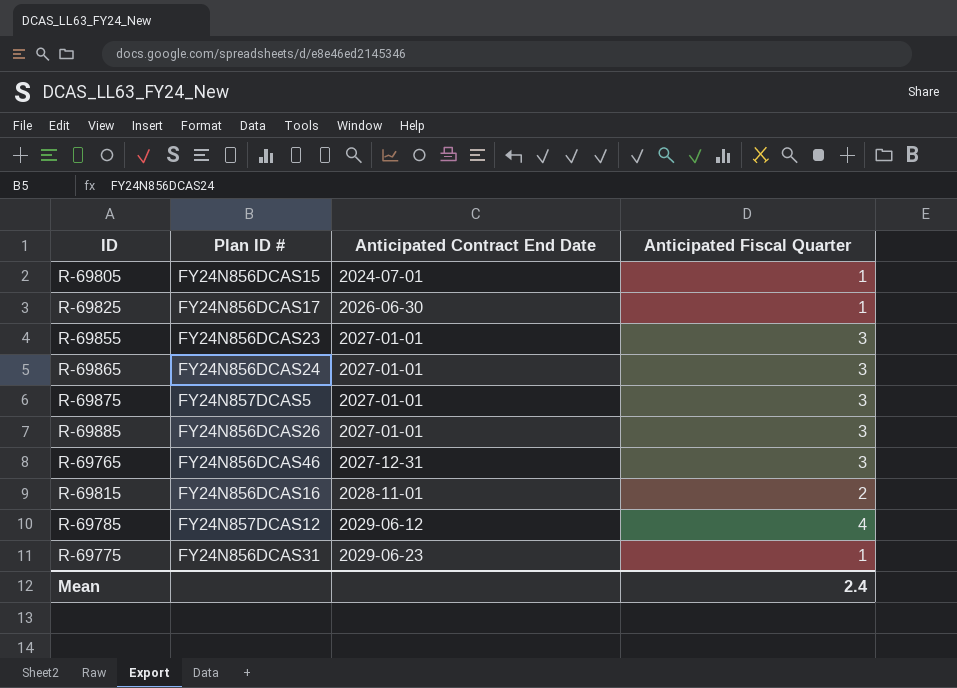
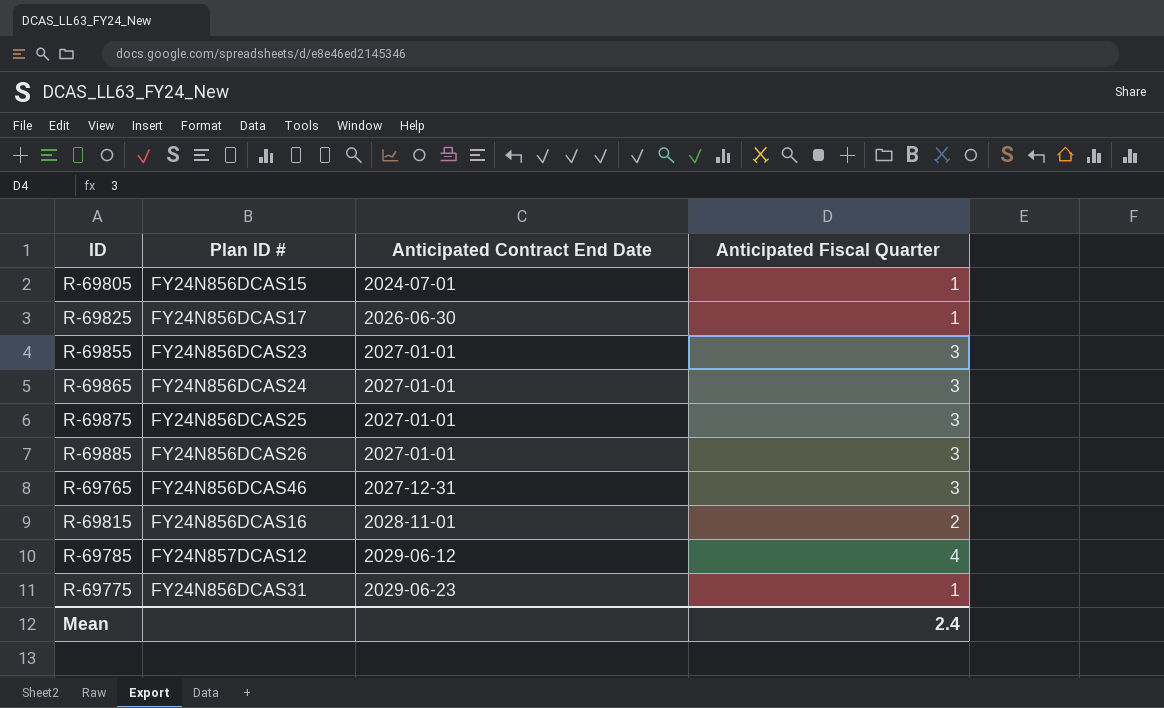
R-69875 | Plan ID #: FY24N857DCAS5 -> FY24N856DCAS25

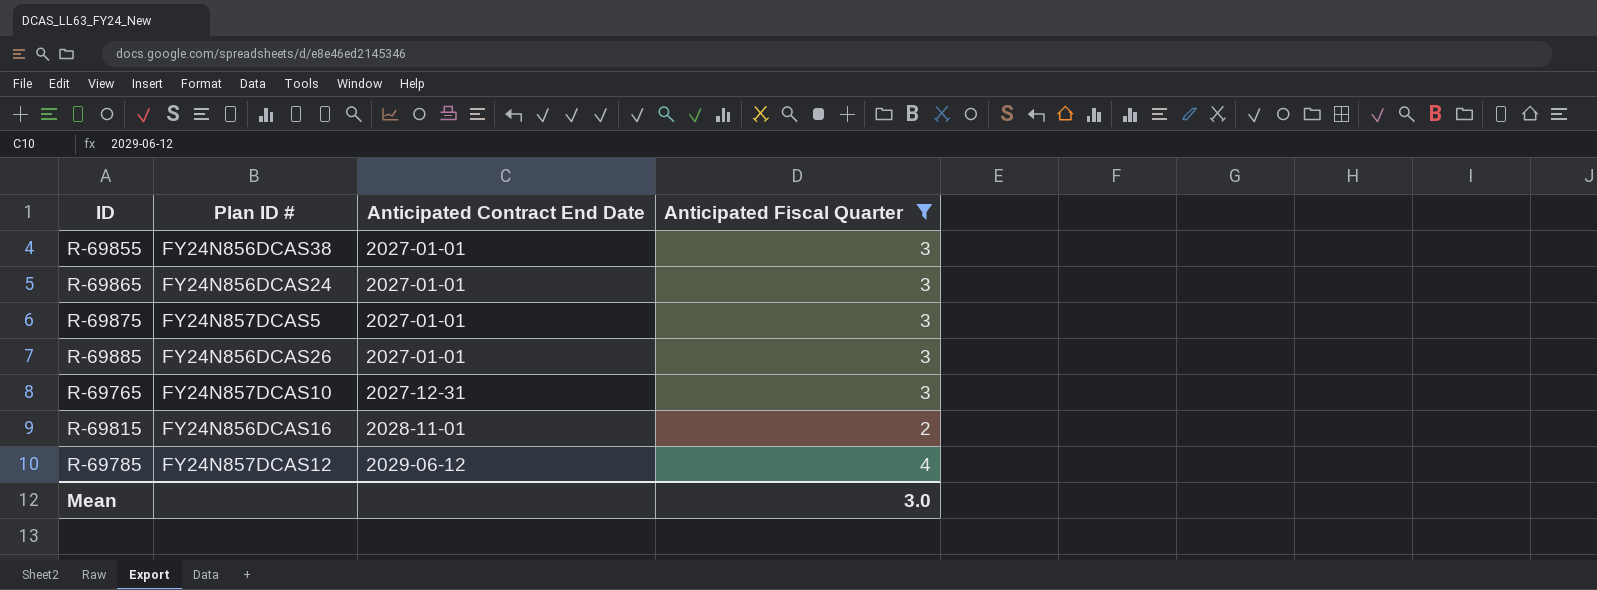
filter: none -> Anticipated Fiscal Quarter != 1
R-69855 | Plan ID #: FY24N856DCAS23 -> FY24N856DCAS38
R-69875 | Plan ID #: FY24N856DCAS25 -> FY24N857DCAS5
R-69765 | Plan ID #: FY24N856DCAS46 -> FY24N857DCAS10
Mean | Anticipated Fiscal Quarter: 2.4 -> 3.0

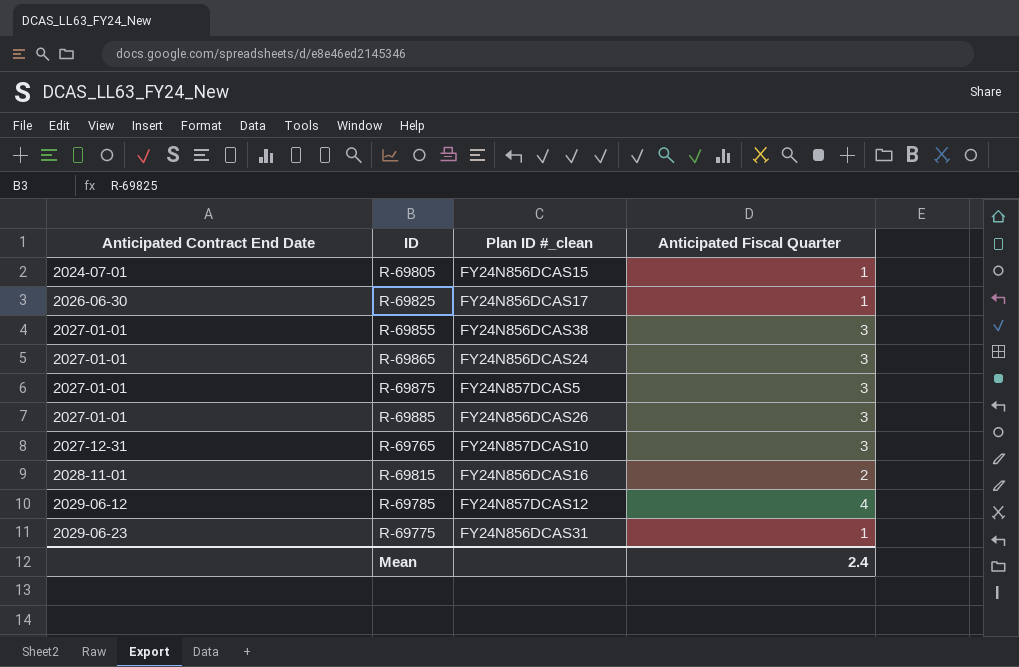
filter: Anticipated Fiscal Quarter != 1 -> none
column Anticipated Contract End Date | position: 3 -> 1
column name: Plan ID # -> Plan ID #_clean
Mean | Anticipated Fiscal Quarter: 3.0 -> 2.4

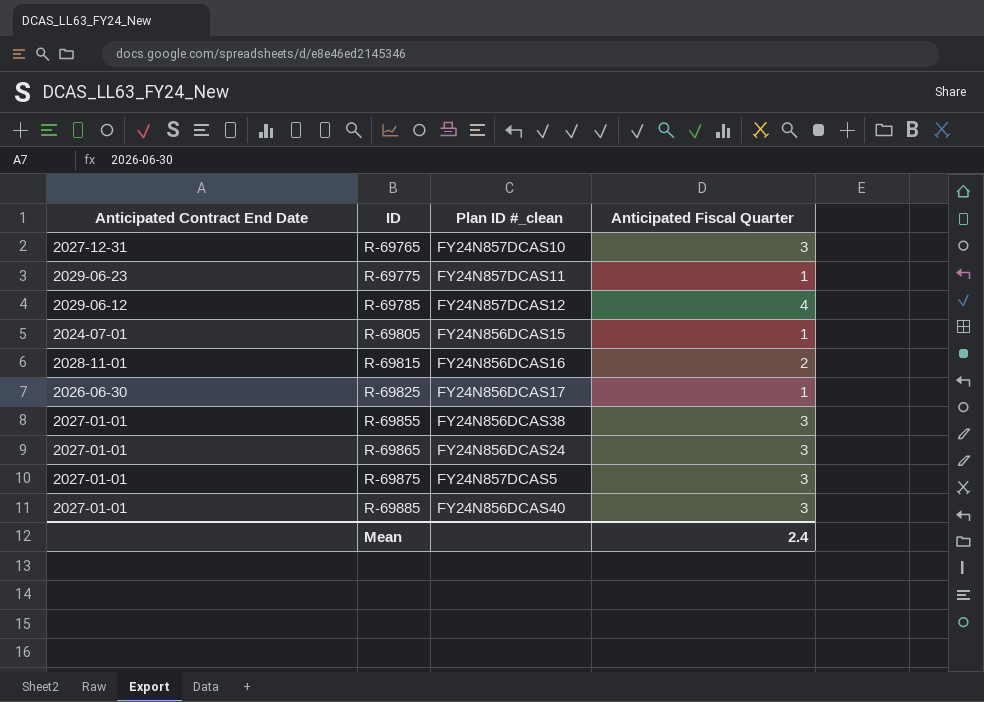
row order: Anticipated Contract End Date ascending -> ID ascending
R-69775 | Plan ID #_clean: FY24N856DCAS31 -> FY24N857DCAS11
R-69885 | Plan ID #_clean: FY24N856DCAS26 -> FY24N856DCAS40

